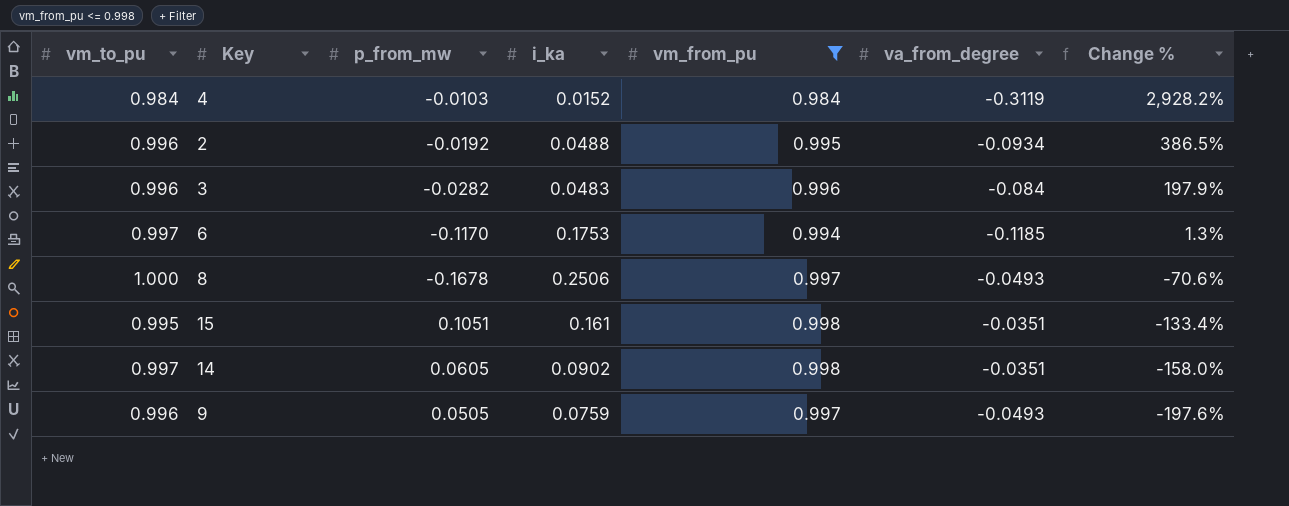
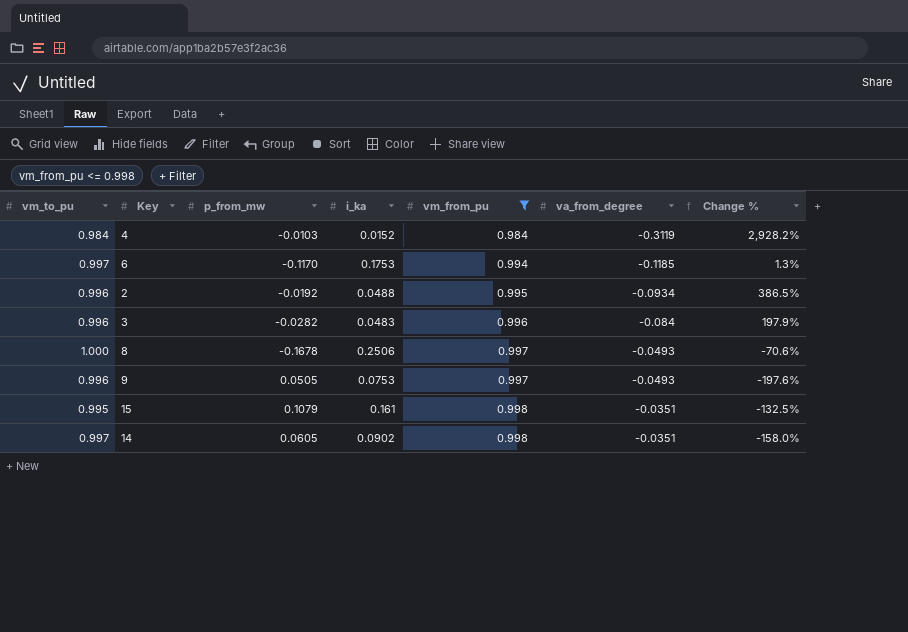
row order: Change % descending -> vm_from_pu ascending
9 | i_ka: 0.0759 -> 0.0753
15 | p_from_mw: 0.1051 -> 0.1079
15 | Change %: -133.4% -> -132.5%

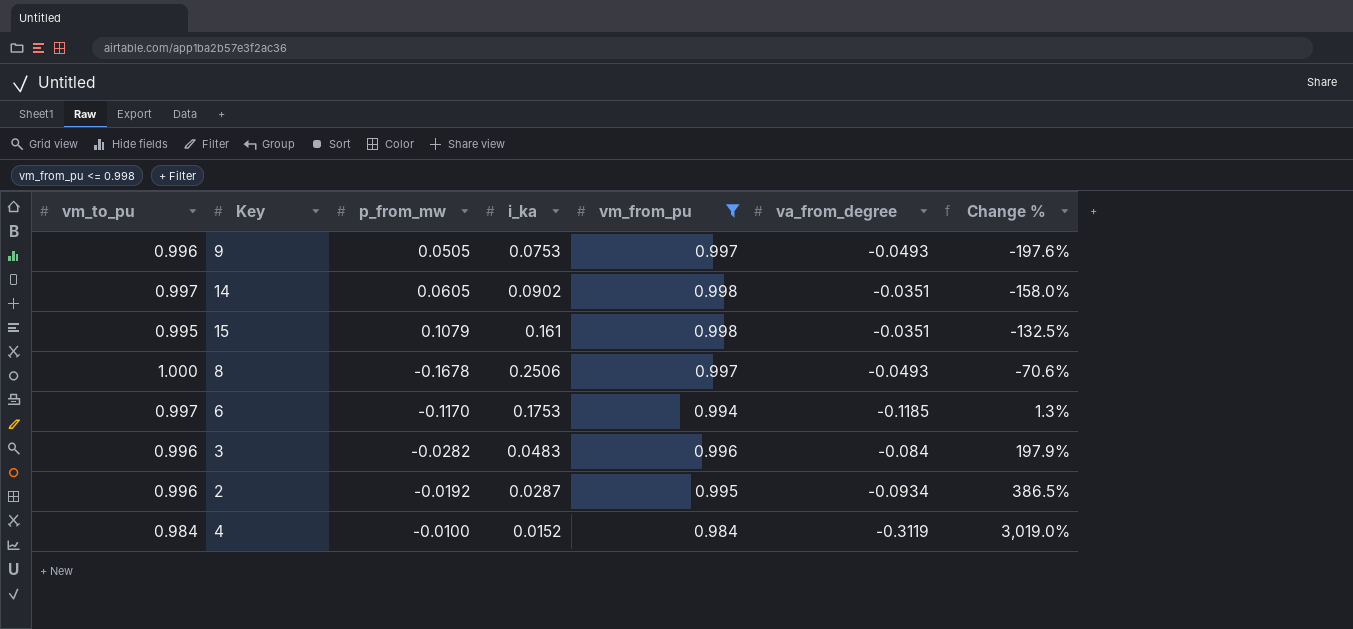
row order: vm_from_pu ascending -> Change % ascending
2 | i_ka: 0.0488 -> 0.0287
4 | p_from_mw: -0.0103 -> -0.0100
4 | Change %: 2,928.2% -> 3,019.0%

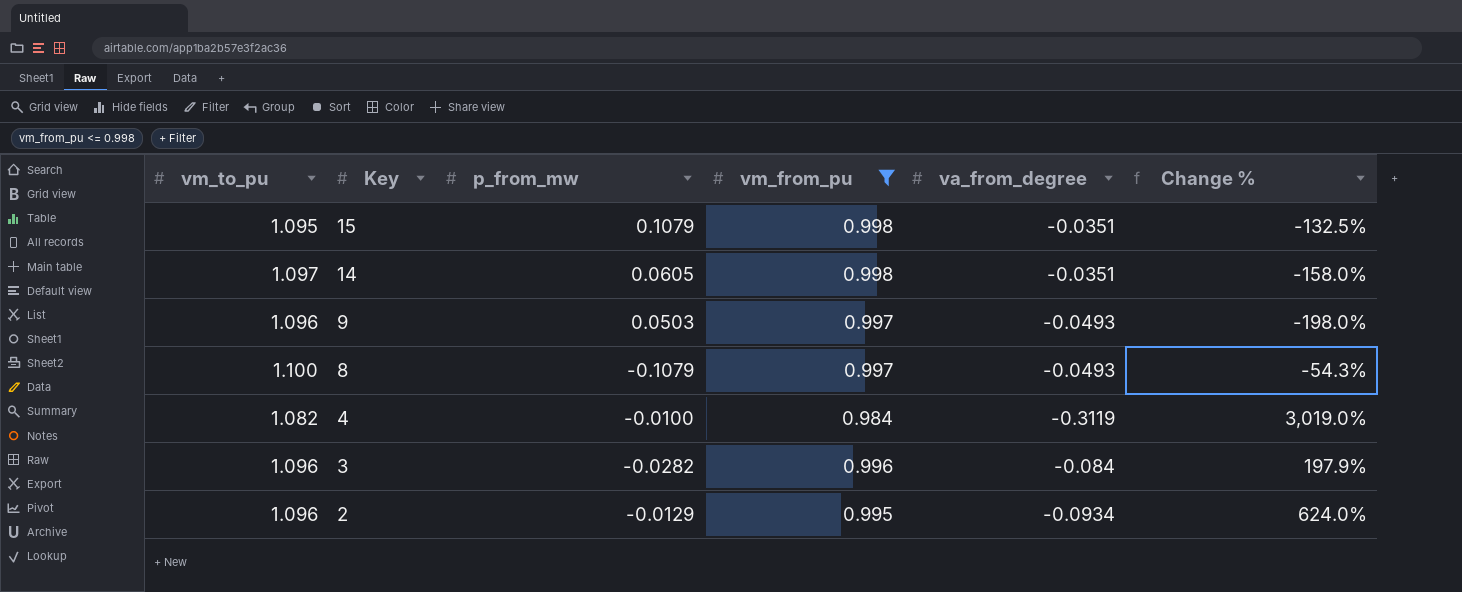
row order: Change % ascending -> Key descending
column i_ka | position: 4 -> none
row 6: 0.997 | -0.1170 | 0.1753 | 0.994 | -0.1185 | 1.3% -> none
15 | vm_to_pu: 0.995 -> 1.095
14 | vm_to_pu: 0.997 -> 1.097
9 | vm_to_pu: 0.996 -> 1.096
9 | p_from_mw: 0.0505 -> 0.0503
9 | Change %: -197.6% -> -198.0%
8 | vm_to_pu: 1.000 -> 1.100
8 | p_from_mw: -0.1678 -> -0.1079
8 | Change %: -70.6% -> -54.3%
4 | vm_to_pu: 0.984 -> 1.082
3 | vm_to_pu: 0.996 -> 1.096
2 | vm_to_pu: 0.996 -> 1.096
2 | p_from_mw: -0.0192 -> -0.0129
2 | Change %: 386.5% -> 624.0%

